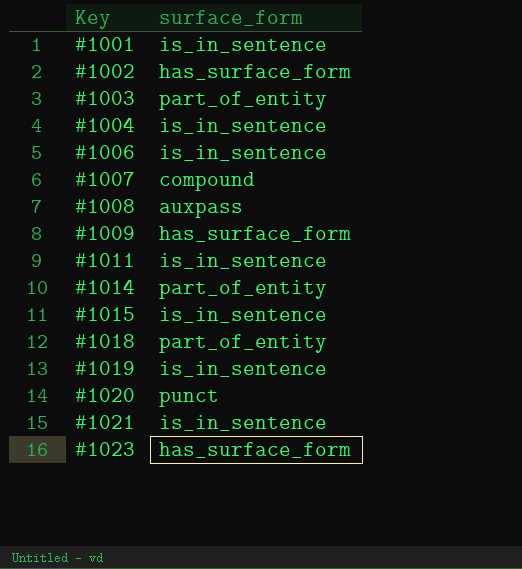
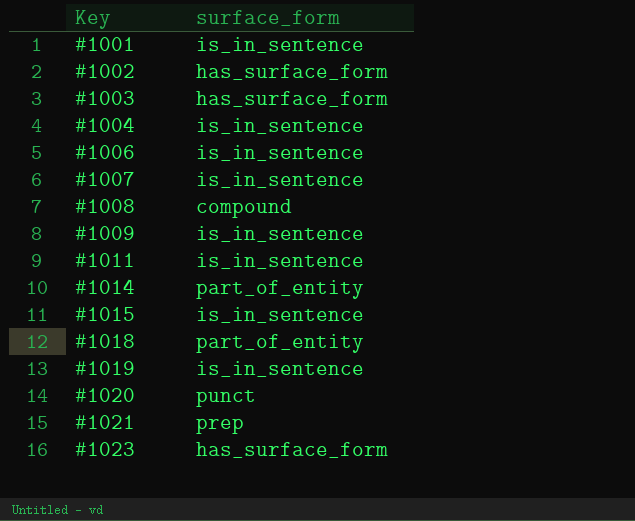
#1003 | surface_form: part_of_entity -> has_surface_form
#1007 | surface_form: compound -> is_in_sentence
#1008 | surface_form: auxpass -> compound
#1009 | surface_form: has_surface_form -> is_in_sentence
#1021 | surface_form: is_in_sentence -> prep

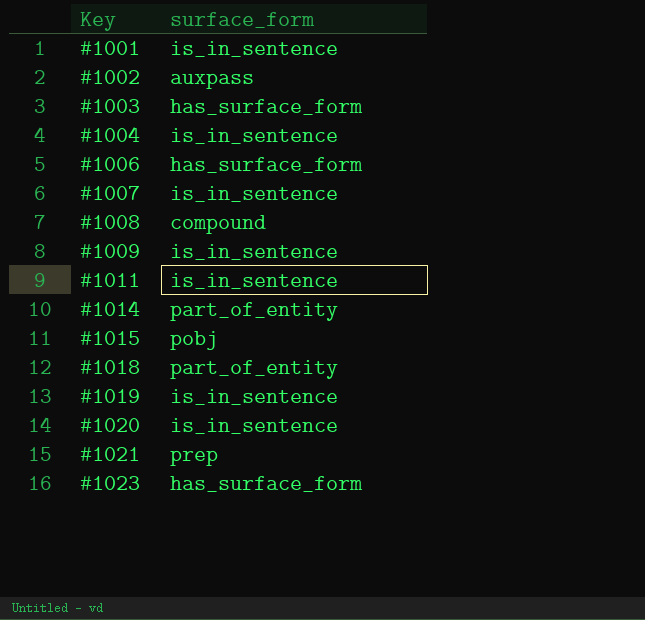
#1002 | surface_form: has_surface_form -> auxpass
#1006 | surface_form: is_in_sentence -> has_surface_form
#1015 | surface_form: is_in_sentence -> pobj
#1020 | surface_form: punct -> is_in_sentence

